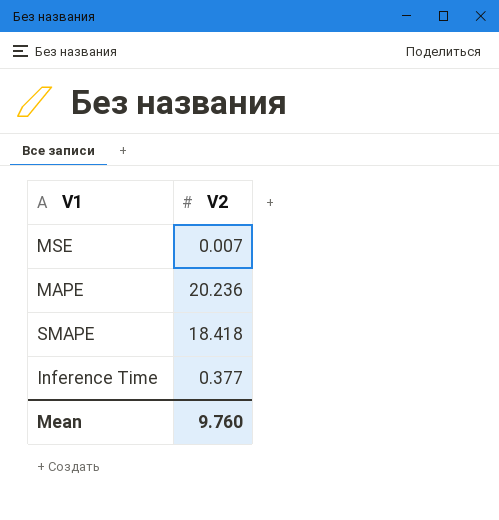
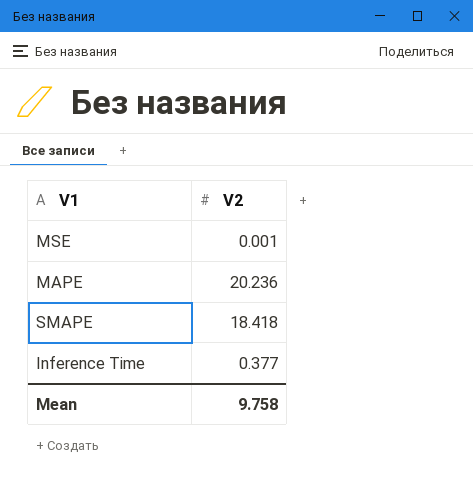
MSE | V2: 0.007 -> 0.001
Mean | V2: 9.760 -> 9.758

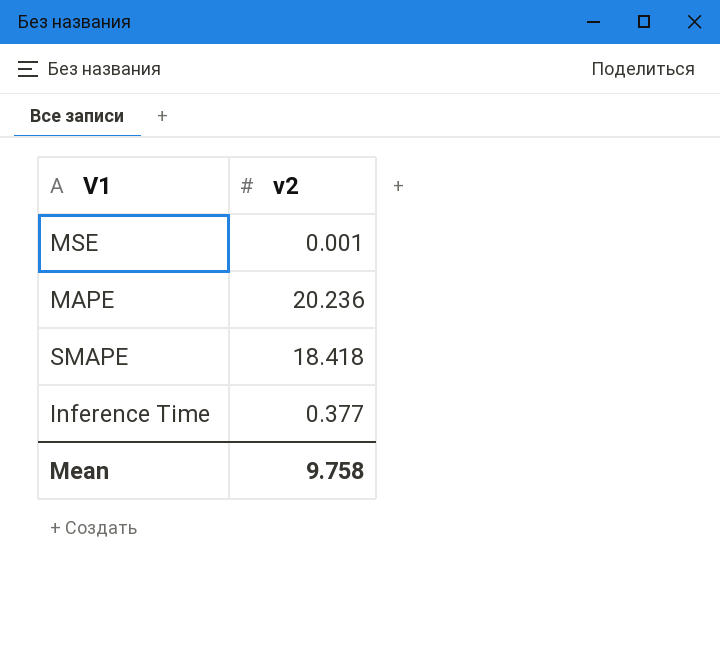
column name: V2 -> v2

